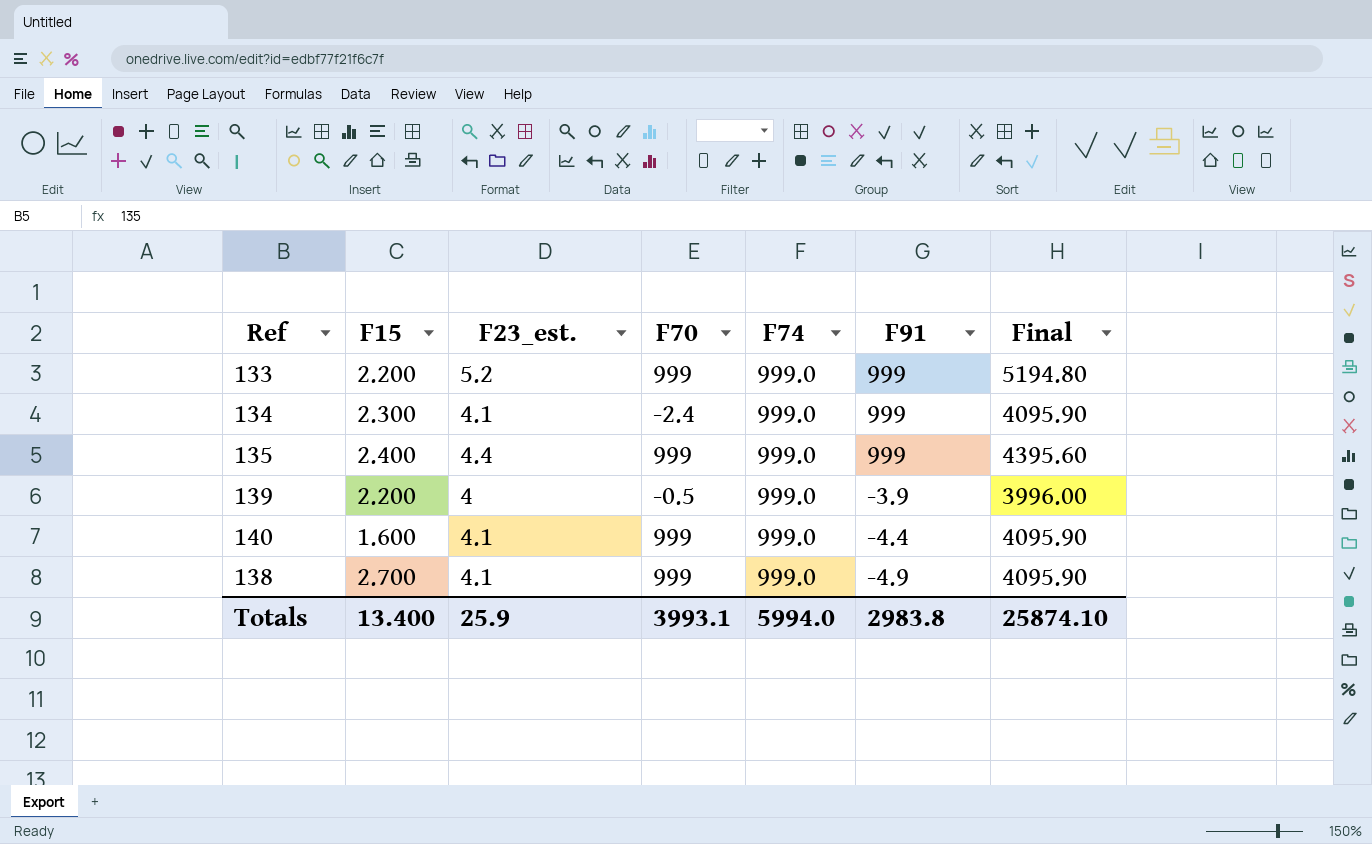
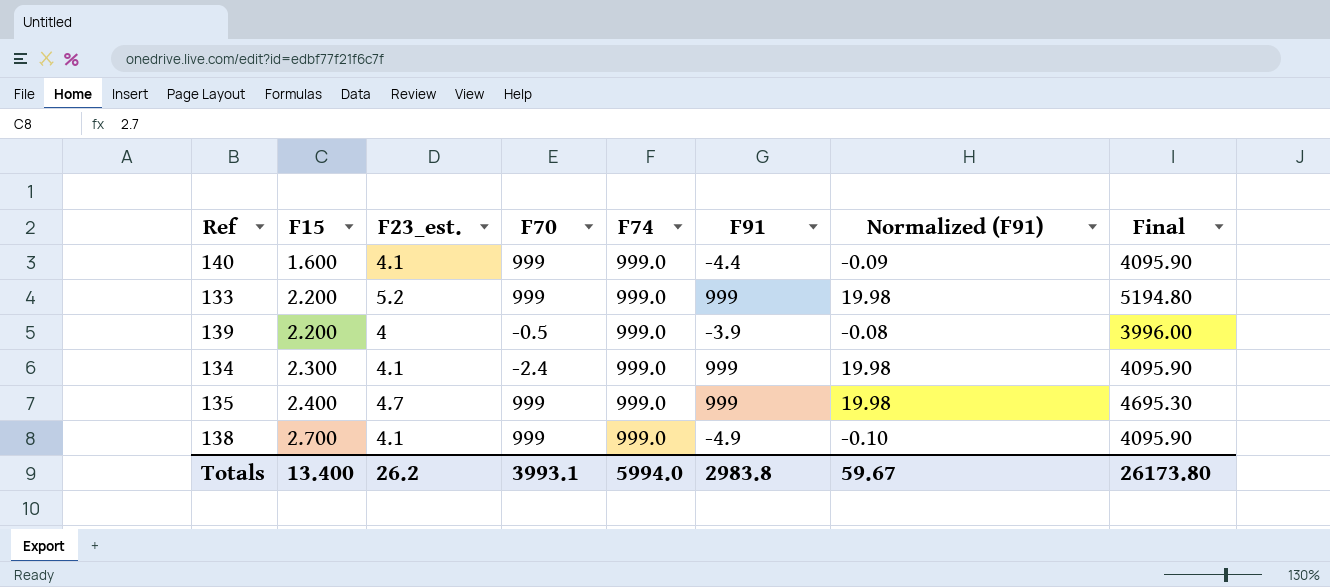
row order: F91 descending -> F15 ascending
column Normalized (F91) | formula: none -> [F91] * 0.02
135 | F23_est.: 4.4 -> 4.7
135 | Final: 4395.60 -> 4695.30
Totals | F23_est.: 25.9 -> 26.2
Totals | Final: 25874.10 -> 26173.80

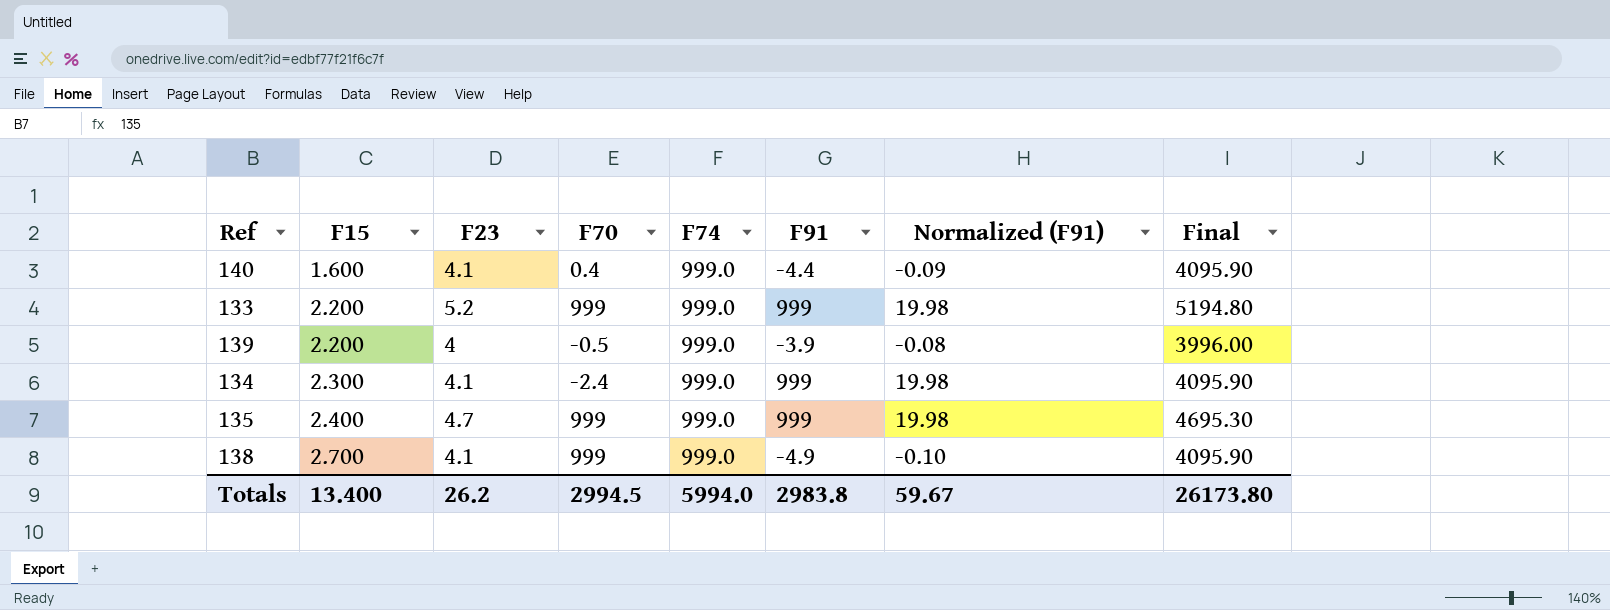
column name: F23_est. -> F23
140 | F70: 999 -> 0.4
Totals | F70: 3993.1 -> 2994.5

